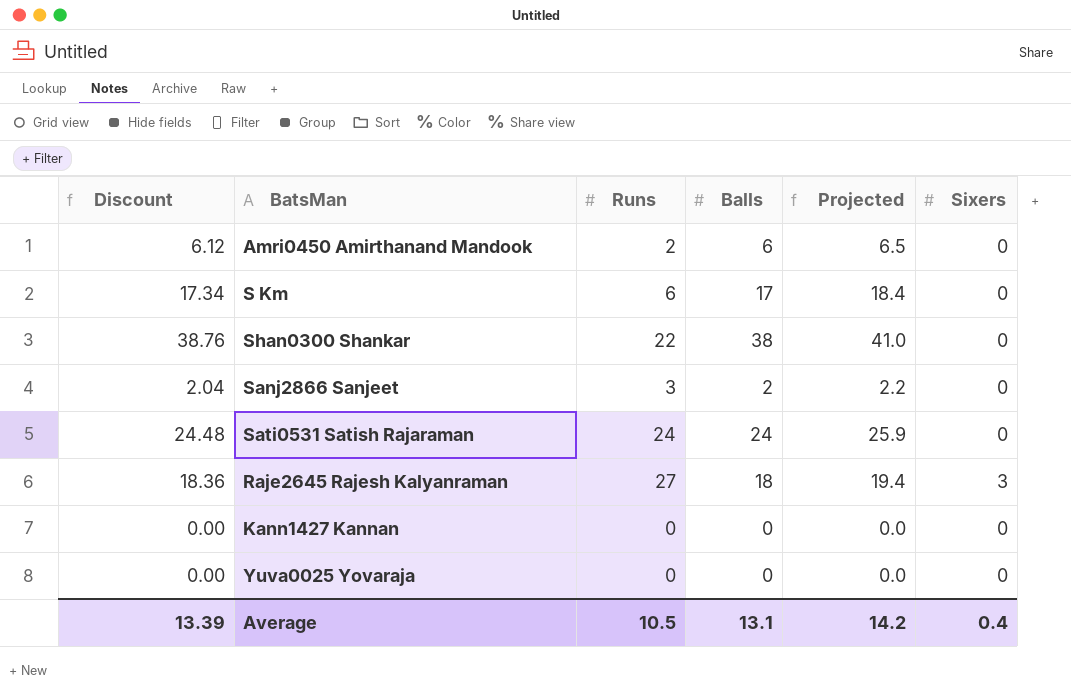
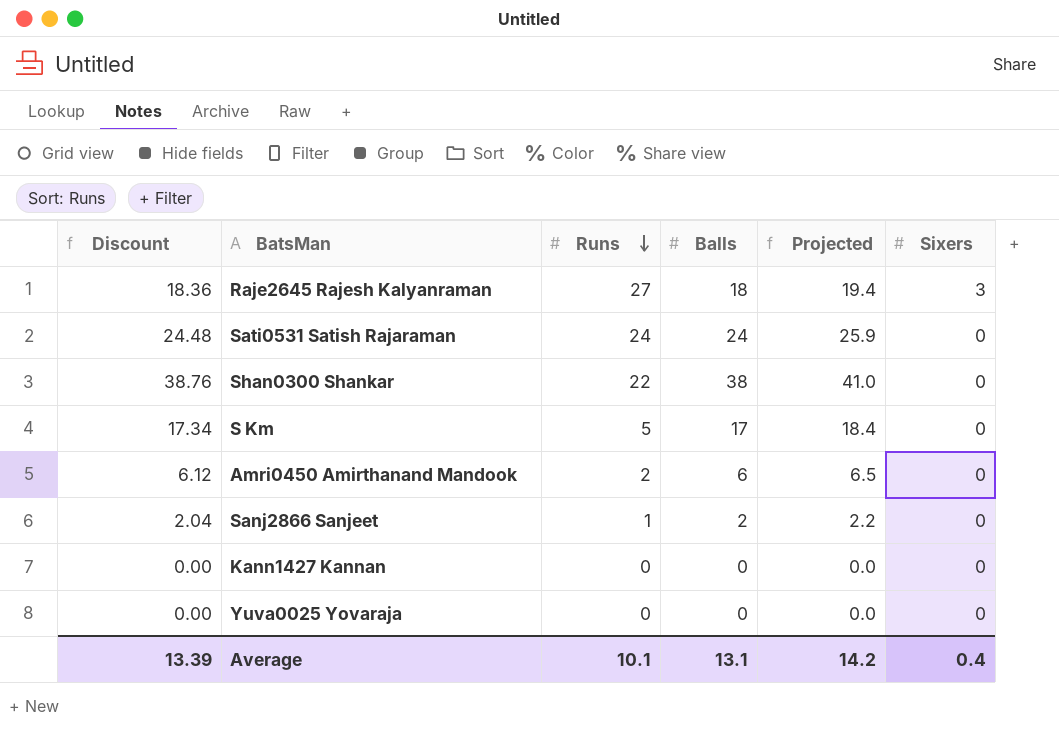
row order: none -> Runs descending
S Km | Runs: 6 -> 5
Sanj2866 Sanjeet | Runs: 3 -> 1
Average | Runs: 10.5 -> 10.1

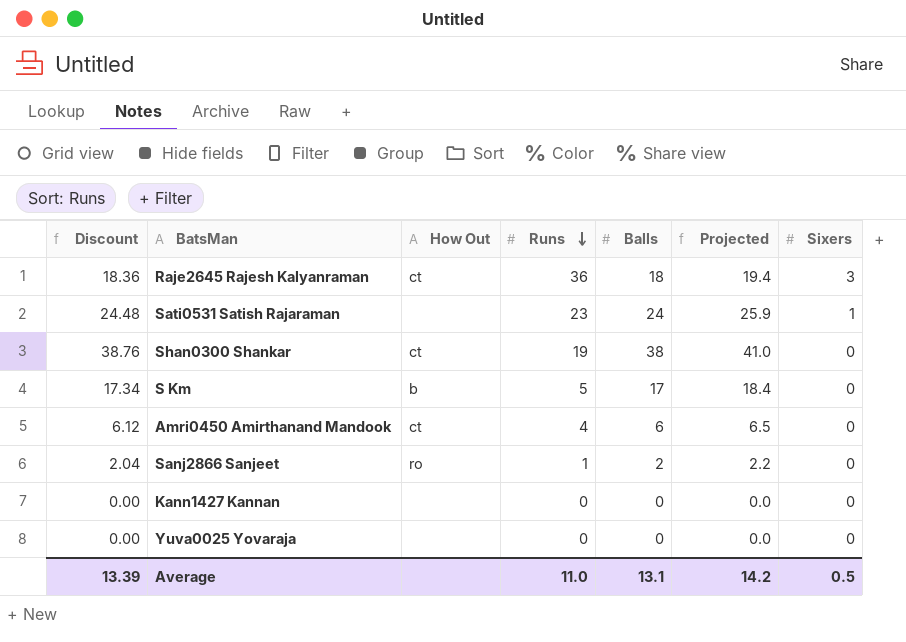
column How Out | position: none -> 3
Raje2645 Rajesh Kalyanraman | Runs: 27 -> 36
Sati0531 Satish Rajaraman | Runs: 24 -> 23
Sati0531 Satish Rajaraman | Sixers: 0 -> 1
Shan0300 Shankar | Runs: 22 -> 19
Amri0450 Amirthanand Mandook | Runs: 2 -> 4
Average | Runs: 10.1 -> 11.0
Average | Sixers: 0.4 -> 0.5

